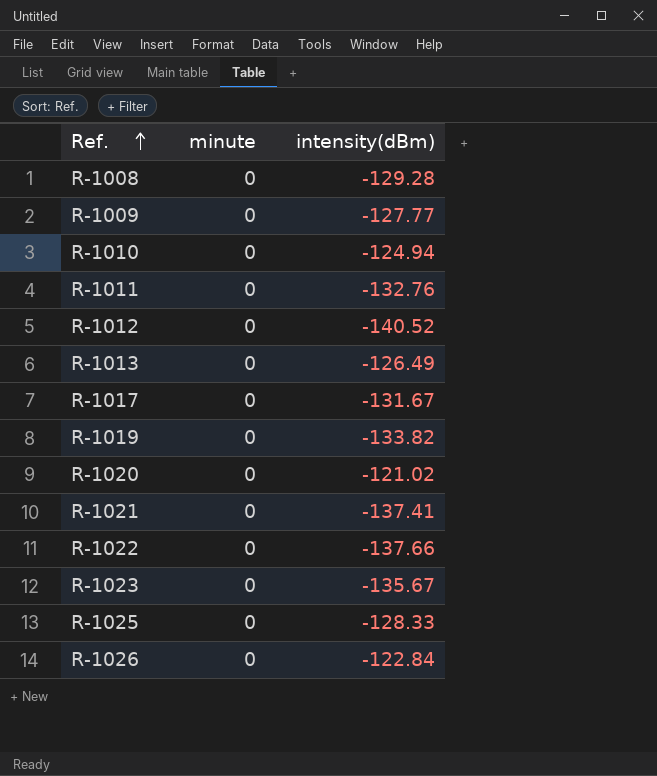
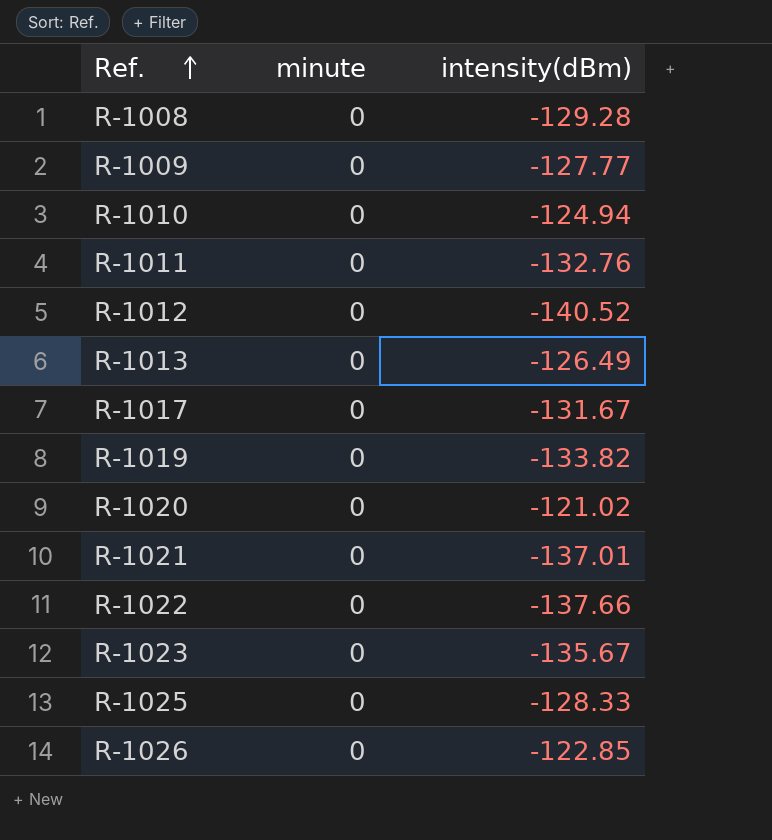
R-1021 | intensity(dBm): -137.41 -> -137.01
R-1026 | intensity(dBm): -122.84 -> -122.85

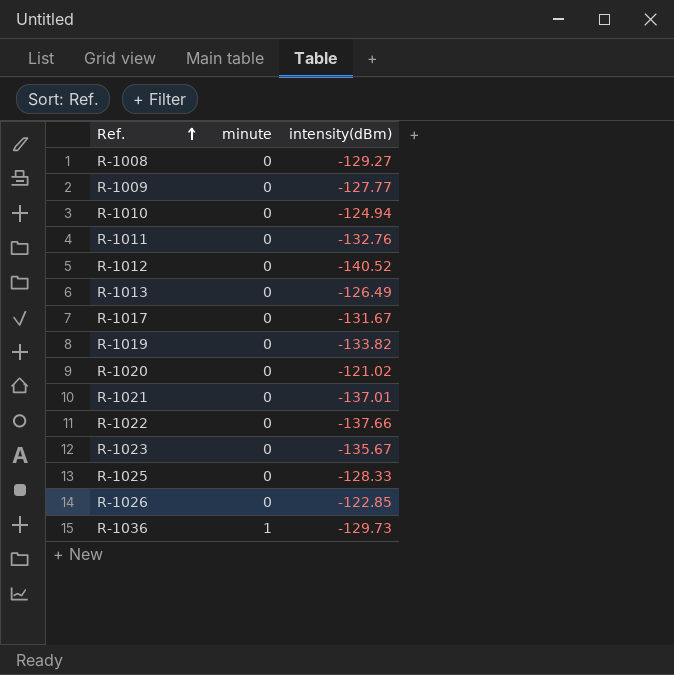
R-1008 | intensity(dBm): -129.28 -> -129.27
row R-1036: none -> 1 | -129.73

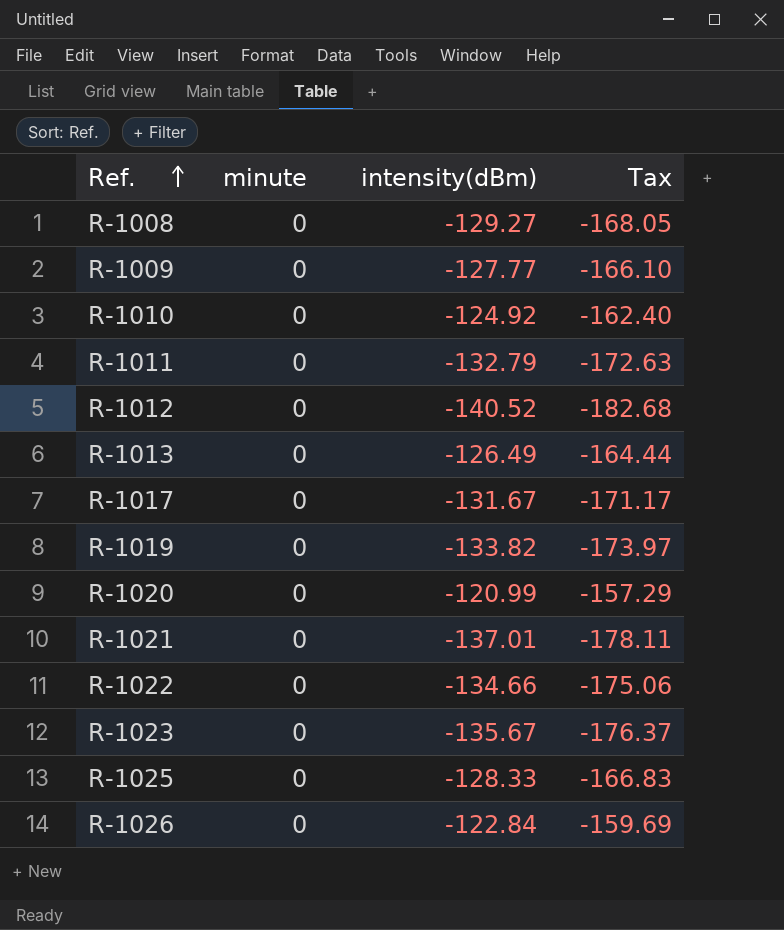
column Tax | formula: none -> [intensity(dBm)] * 1.3
row R-1036: 1 | -129.73 -> none
R-1010 | intensity(dBm): -124.94 -> -124.92
R-1011 | intensity(dBm): -132.76 -> -132.79
R-1020 | intensity(dBm): -121.02 -> -120.99
R-1022 | intensity(dBm): -137.66 -> -134.66
R-1026 | intensity(dBm): -122.85 -> -122.84

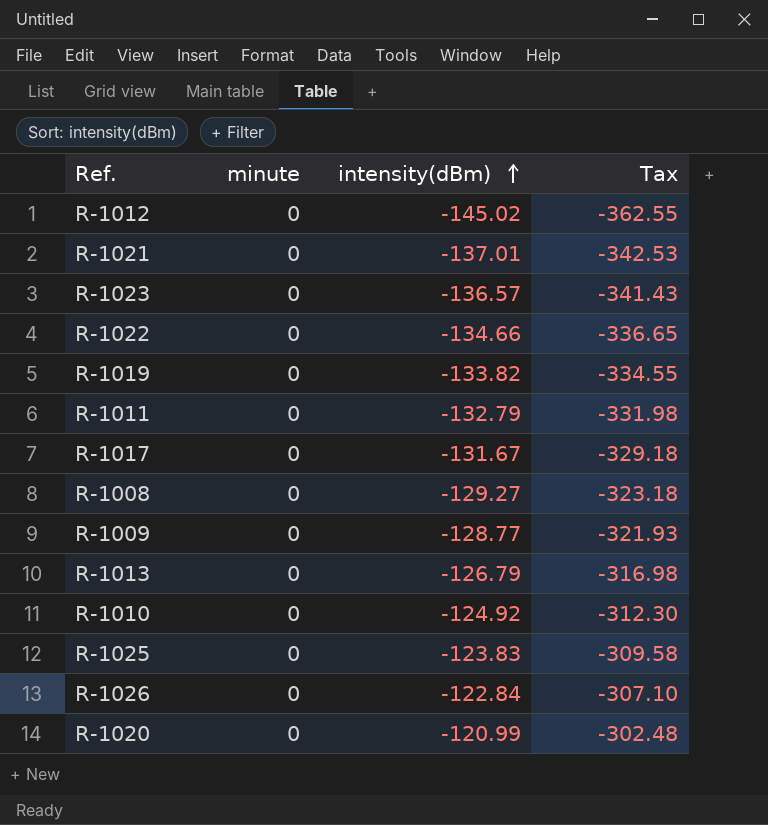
row order: Ref. ascending -> intensity(dBm) ascending
column Tax | formula: [intensity(dBm)] * 1.3 -> [intensity(dBm)] * 2.5
R-1012 | intensity(dBm): -140.52 -> -145.02
R-1023 | intensity(dBm): -135.67 -> -136.57
R-1009 | intensity(dBm): -127.77 -> -128.77
R-1013 | intensity(dBm): -126.49 -> -126.79
R-1025 | intensity(dBm): -128.33 -> -123.83

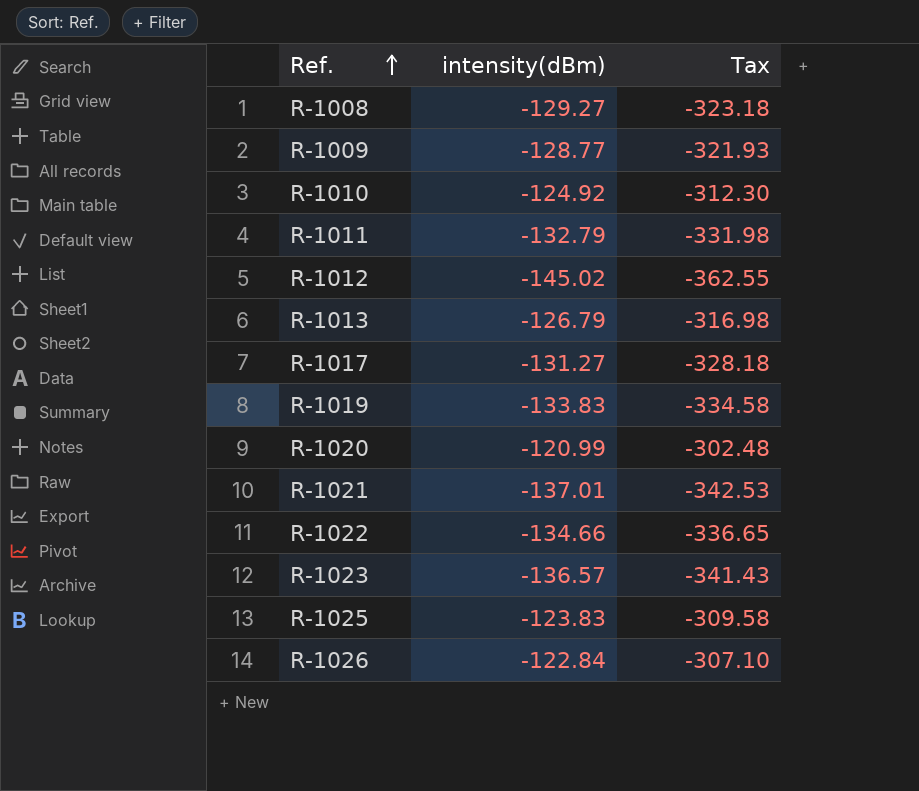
row order: intensity(dBm) ascending -> Ref. ascending
column minute | position: 2 -> none
R-1017 | intensity(dBm): -131.67 -> -131.27
R-1017 | Tax: -329.18 -> -328.18
R-1019 | intensity(dBm): -133.82 -> -133.83
R-1019 | Tax: -334.55 -> -334.58

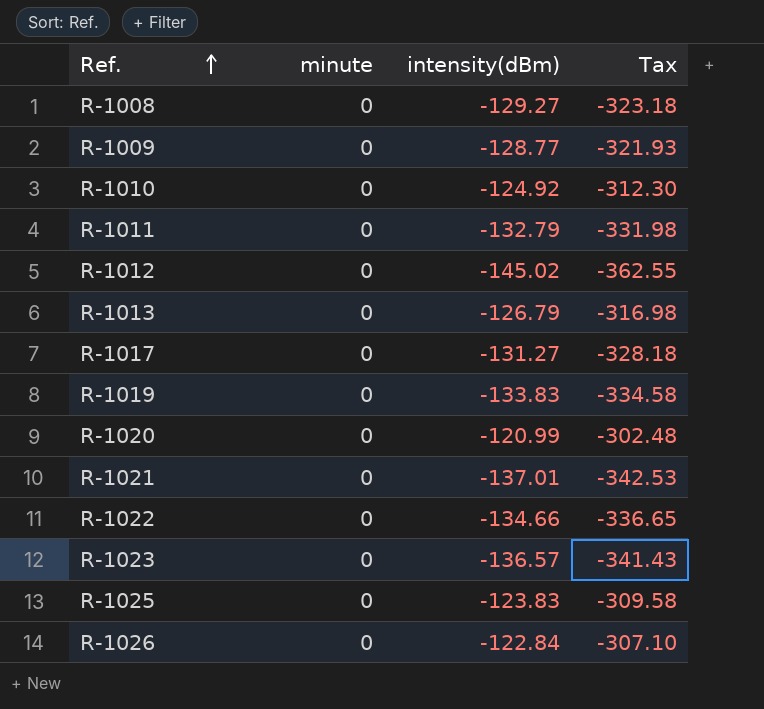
column minute | position: none -> 2

